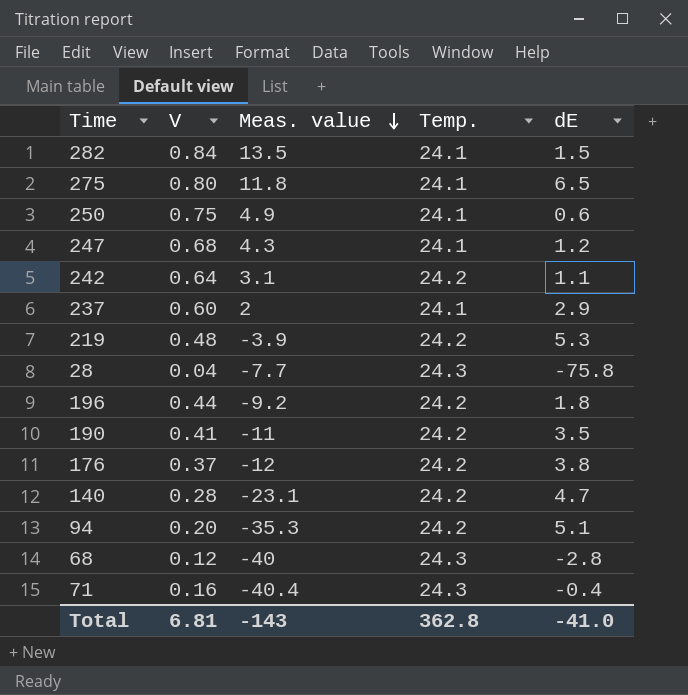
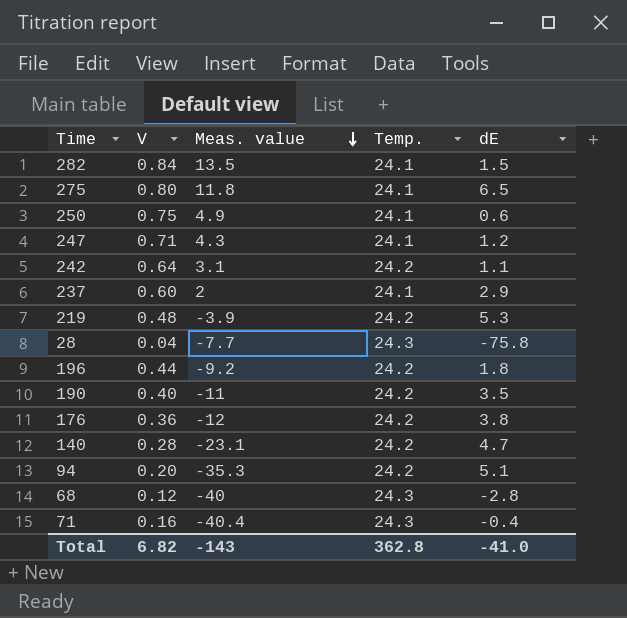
247 | V: 0.68 -> 0.71
190 | V: 0.41 -> 0.40
176 | V: 0.37 -> 0.36
Total | V: 6.81 -> 6.82

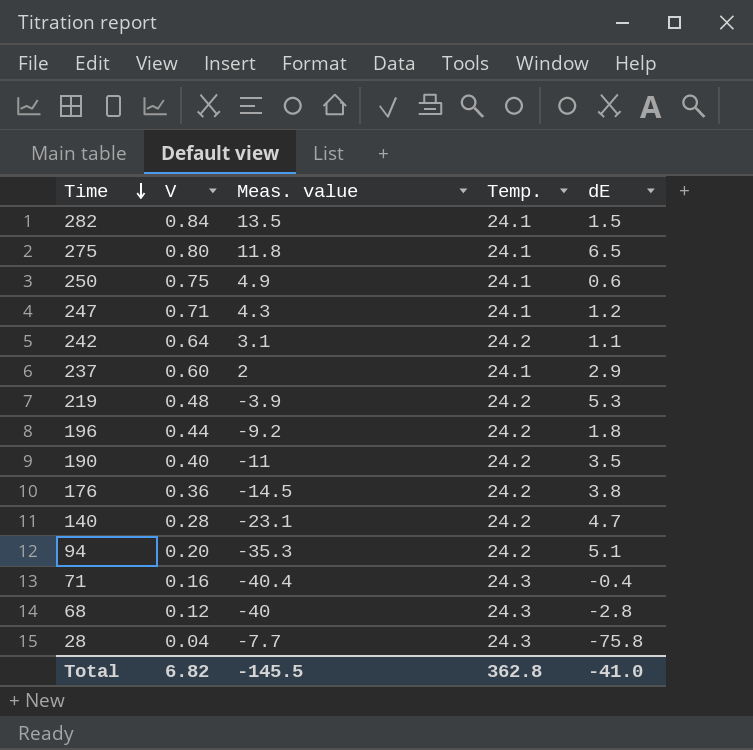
row order: Meas. value descending -> Time descending
176 | Meas. value: -12 -> -14.5
Total | Meas. value: -143 -> -145.5

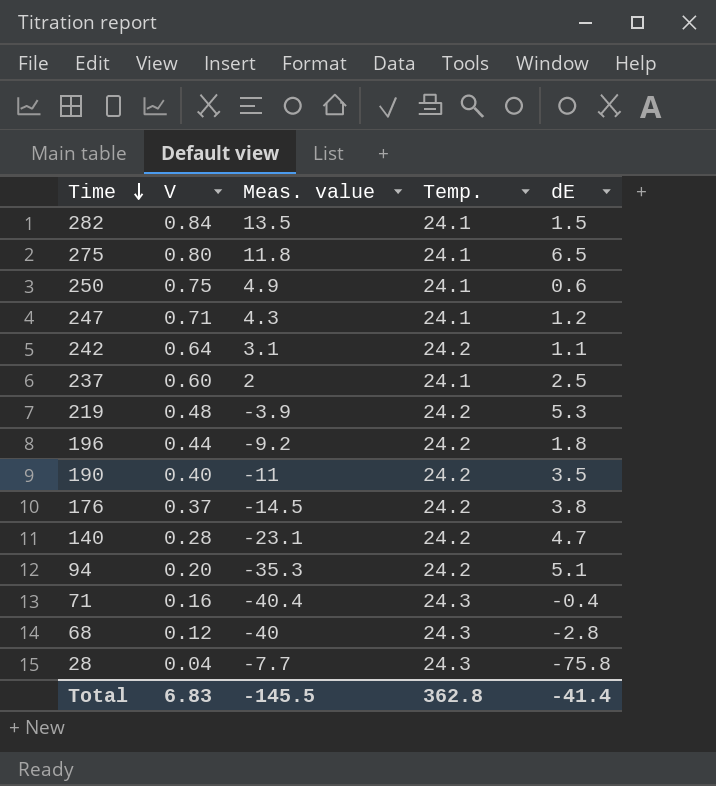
237 | dE: 2.9 -> 2.5
176 | V: 0.36 -> 0.37
Total | V: 6.82 -> 6.83
Total | dE: -41.0 -> -41.4

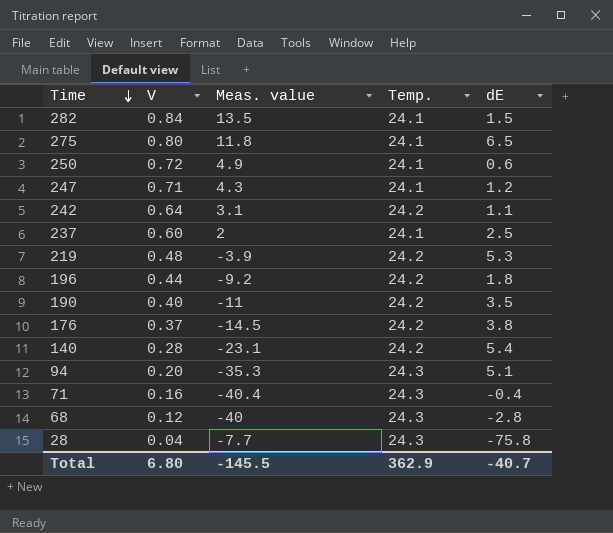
250 | V: 0.75 -> 0.72
140 | dE: 4.7 -> 5.4
94 | Temp.: 24.2 -> 24.3
Total | V: 6.83 -> 6.80
Total | Temp.: 362.8 -> 362.9
Total | dE: -41.4 -> -40.7

